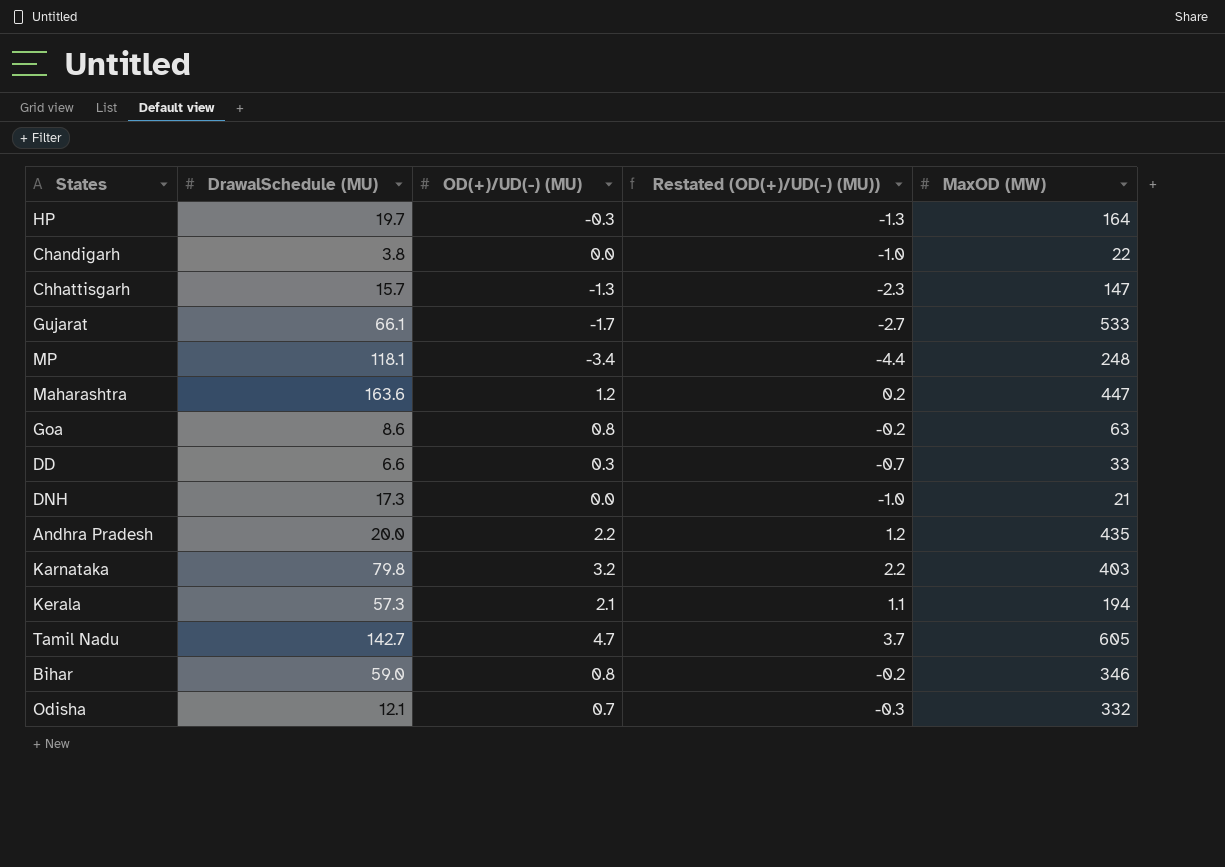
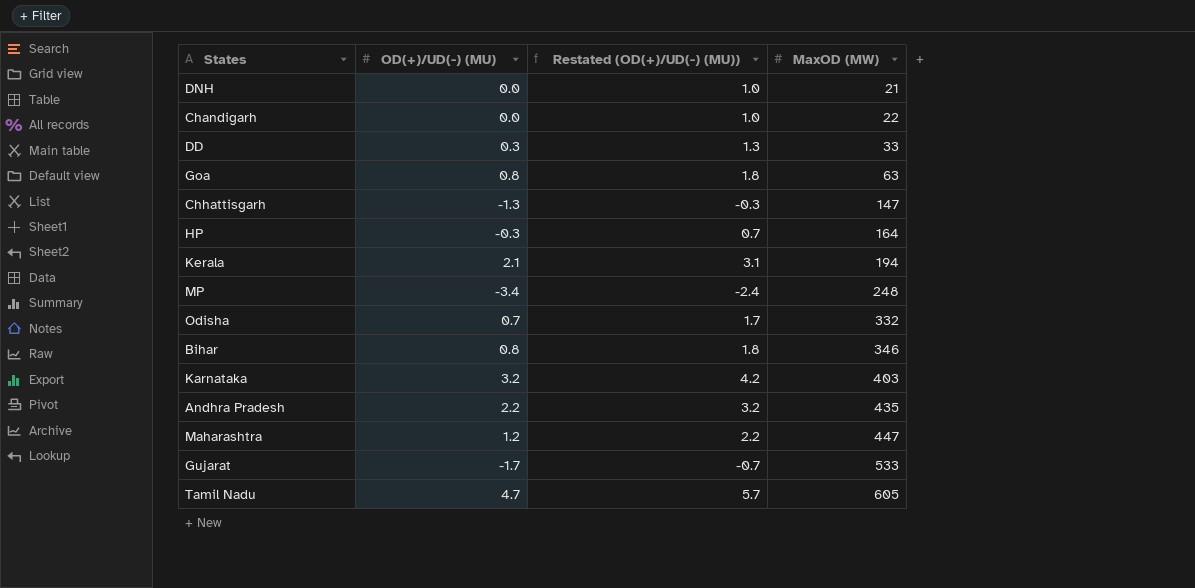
row order: none -> MaxOD (MW) ascending
column DrawalSchedule (MU) | position: 2 -> none
column Restated (OD(+)/UD(-) (MU)) | formula: [OD(+)/UD(-) (MU)] - 1 -> [OD(+)/UD(-) (MU)] + 1

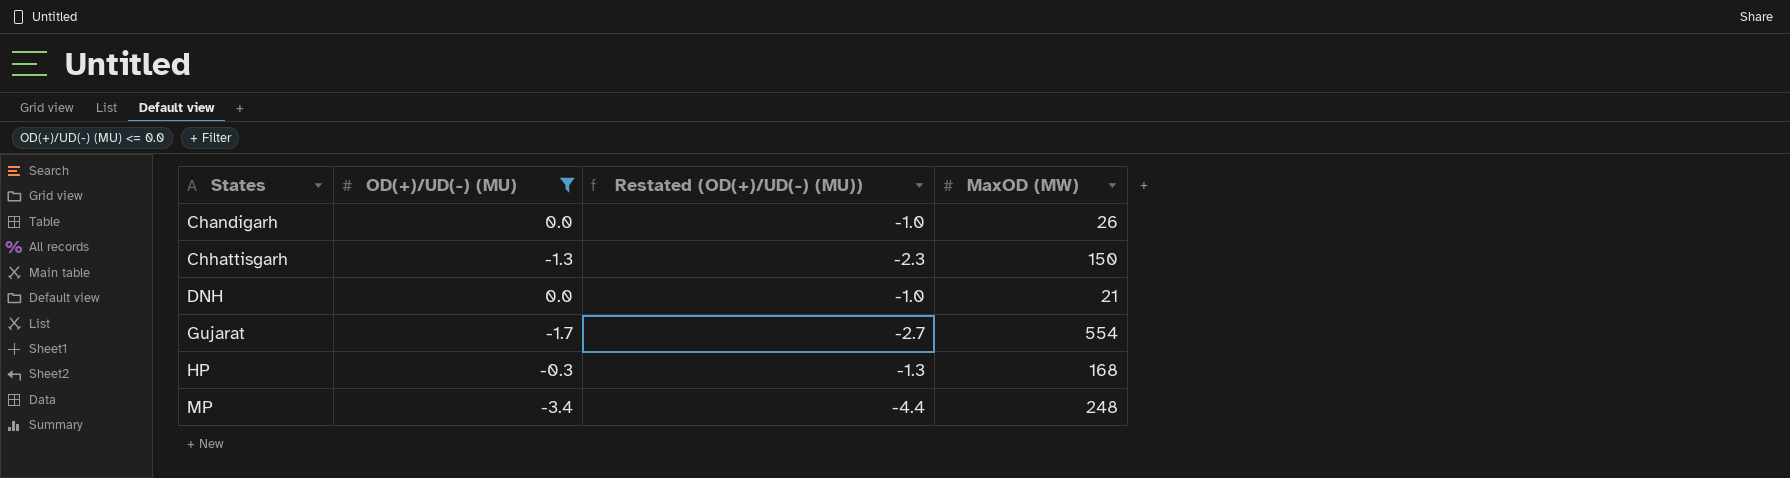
filter: none -> OD(+)/UD(-) (MU) <= 0.0
row order: MaxOD (MW) ascending -> States ascending
column Restated (OD(+)/UD(-) (MU)) | formula: [OD(+)/UD(-) (MU)] + 1 -> [OD(+)/UD(-) (MU)] - 1
Chandigarh | MaxOD (MW): 22 -> 26
Chhattisgarh | MaxOD (MW): 147 -> 150
Gujarat | MaxOD (MW): 533 -> 554
HP | MaxOD (MW): 164 -> 168

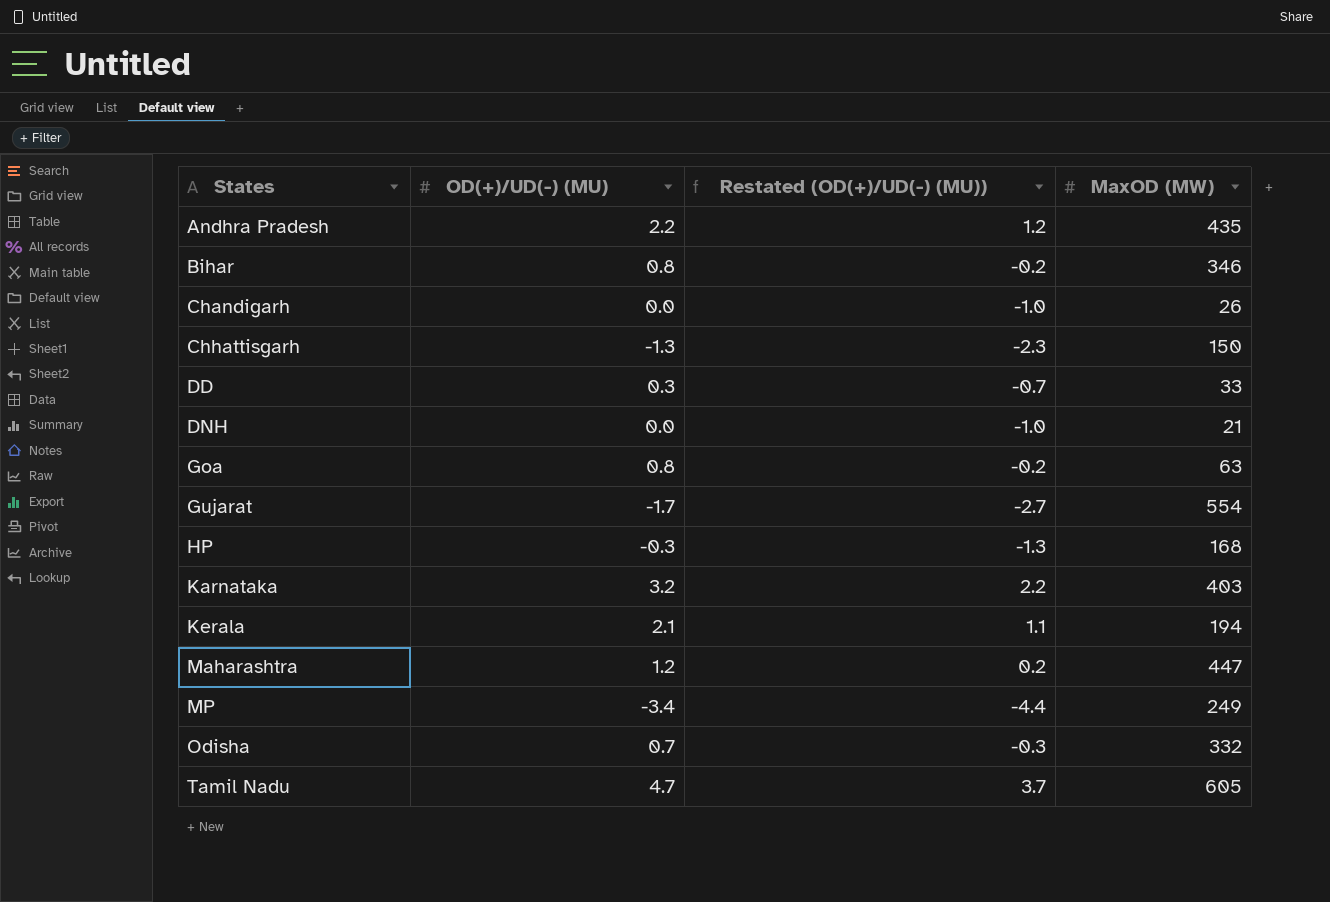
filter: OD(+)/UD(-) (MU) <= 0.0 -> none
MP | MaxOD (MW): 248 -> 249

